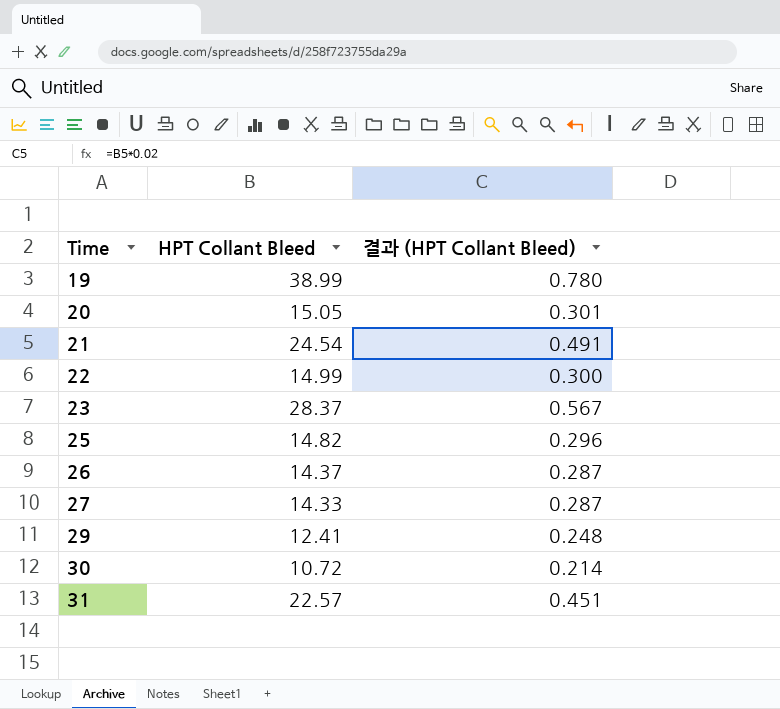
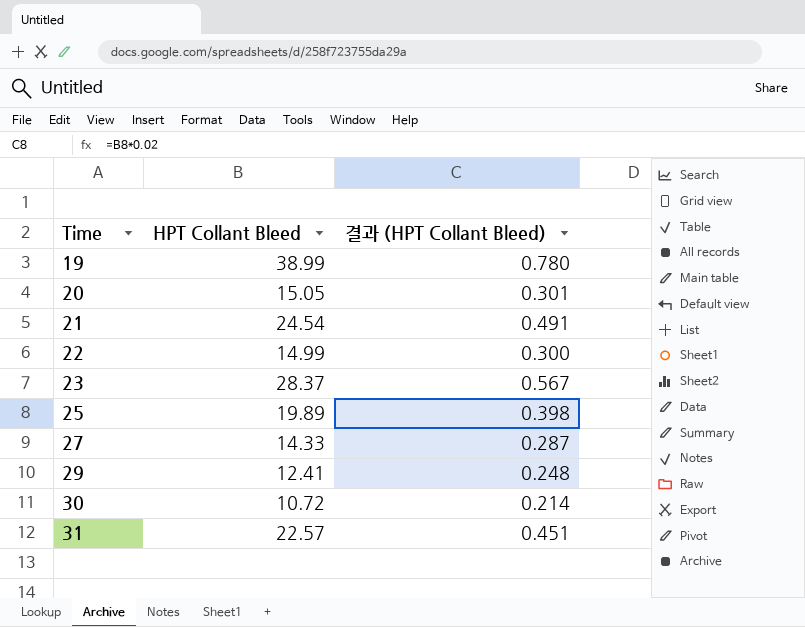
row 26: 14.37 | 0.287 -> none
25 | HPT Collant Bleed: 14.82 -> 19.89
25 | 결과 (HPT Collant Bleed): 0.296 -> 0.398

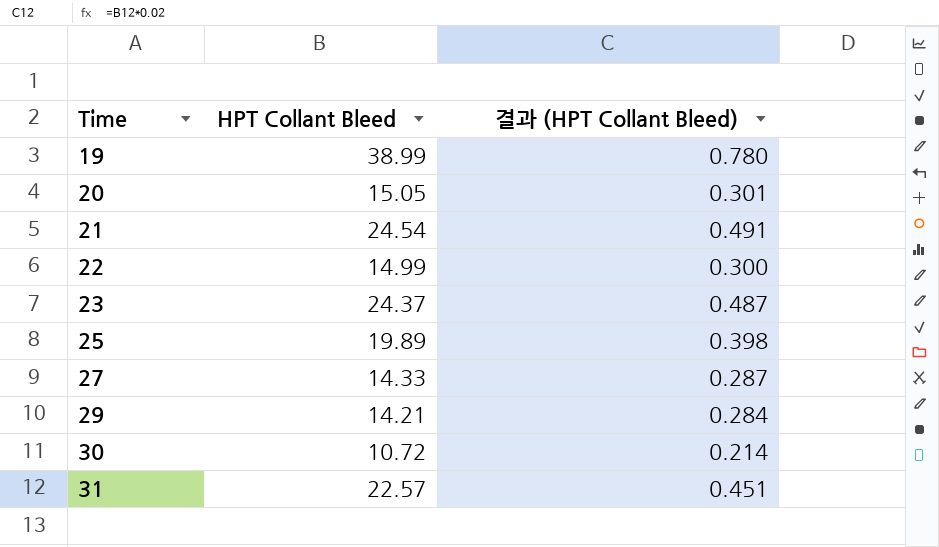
23 | HPT Collant Bleed: 28.37 -> 24.37
23 | 결과 (HPT Collant Bleed): 0.567 -> 0.487
29 | HPT Collant Bleed: 12.41 -> 14.21
29 | 결과 (HPT Collant Bleed): 0.248 -> 0.284

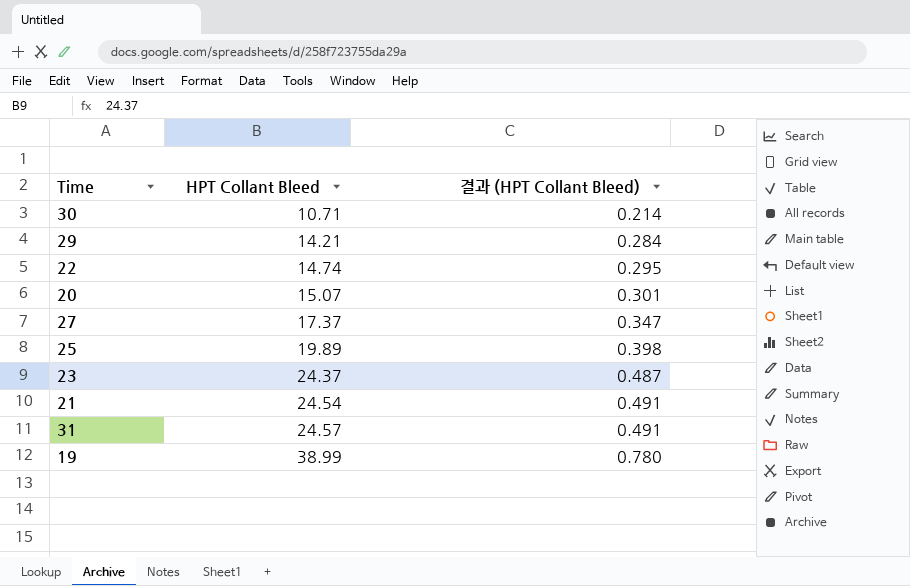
row order: Time ascending -> HPT Collant Bleed ascending
30 | HPT Collant Bleed: 10.72 -> 10.71
22 | HPT Collant Bleed: 14.99 -> 14.74
22 | 결과 (HPT Collant Bleed): 0.300 -> 0.295
20 | HPT Collant Bleed: 15.05 -> 15.07
27 | HPT Collant Bleed: 14.33 -> 17.37
27 | 결과 (HPT Collant Bleed): 0.287 -> 0.347
31 | HPT Collant Bleed: 22.57 -> 24.57
31 | 결과 (HPT Collant Bleed): 0.451 -> 0.491

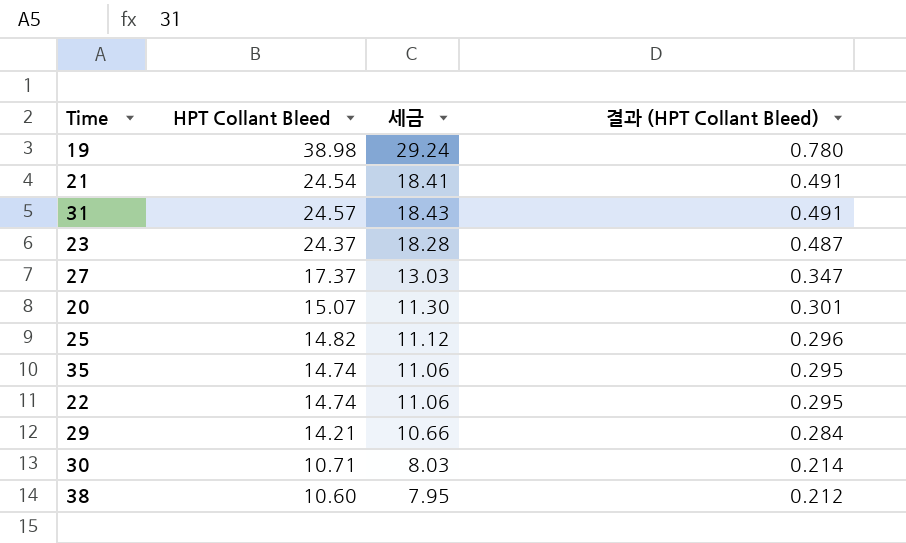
row order: HPT Collant Bleed ascending -> 결과 (HPT Collant Bleed) descending
column 세금 | formula: none -> [HPT Collant Bleed] * 0.75
19 | HPT Collant Bleed: 38.99 -> 38.98
25 | HPT Collant Bleed: 19.89 -> 14.82
25 | 결과 (HPT Collant Bleed): 0.398 -> 0.296
row 35: none -> 14.74 | 11.06 | 0.295
row 38: none -> 10.60 | 7.95 | 0.212

